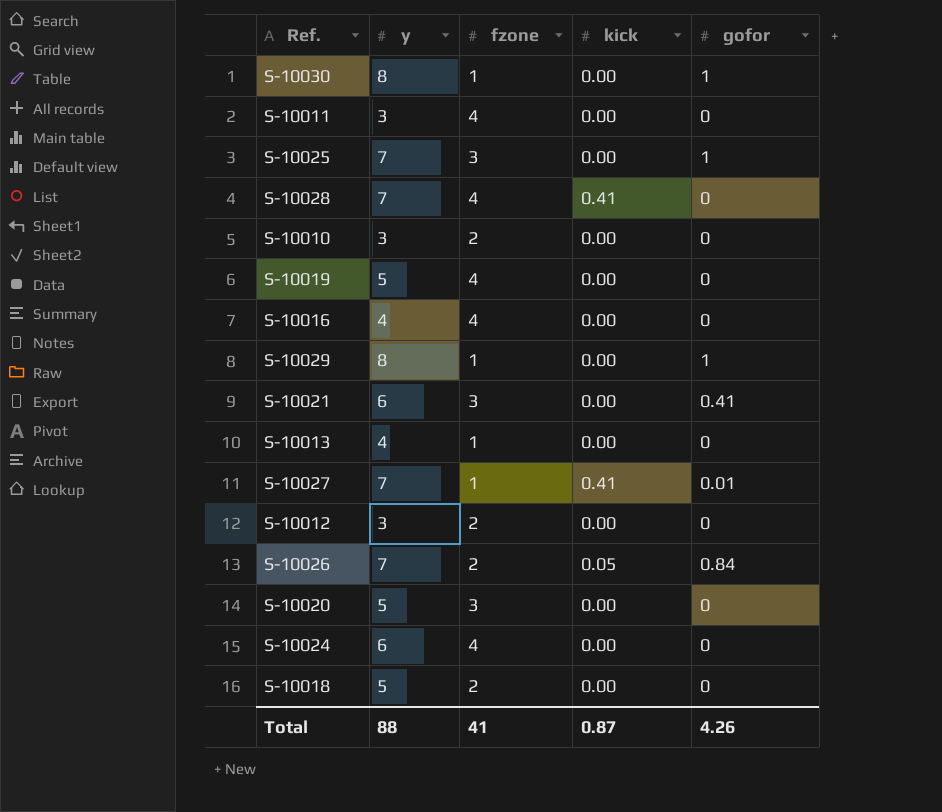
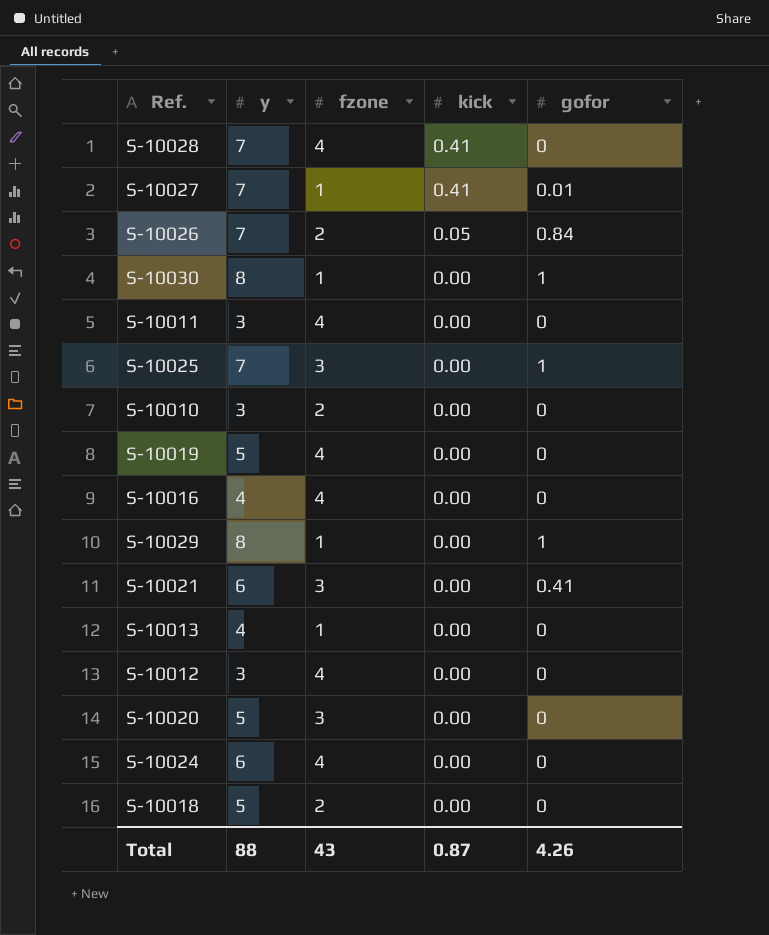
row order: none -> kick descending
S-10012 | fzone: 2 -> 4
Total | fzone: 41 -> 43

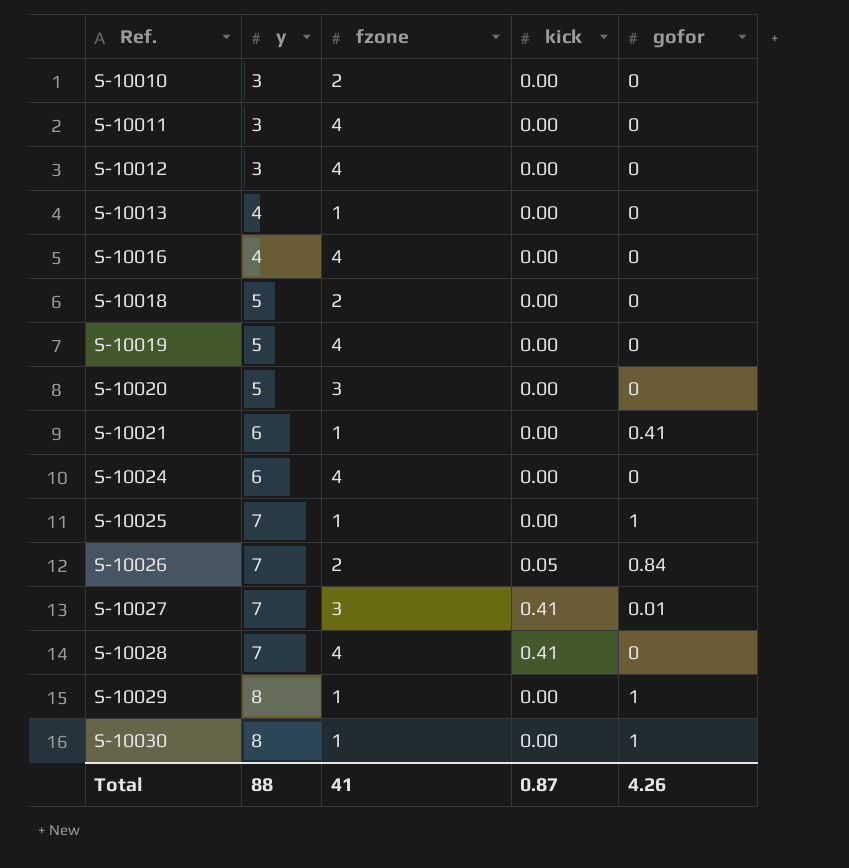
row order: kick descending -> Ref. ascending
S-10021 | fzone: 3 -> 1
S-10025 | fzone: 3 -> 1
S-10027 | fzone: 1 -> 3
Total | fzone: 43 -> 41

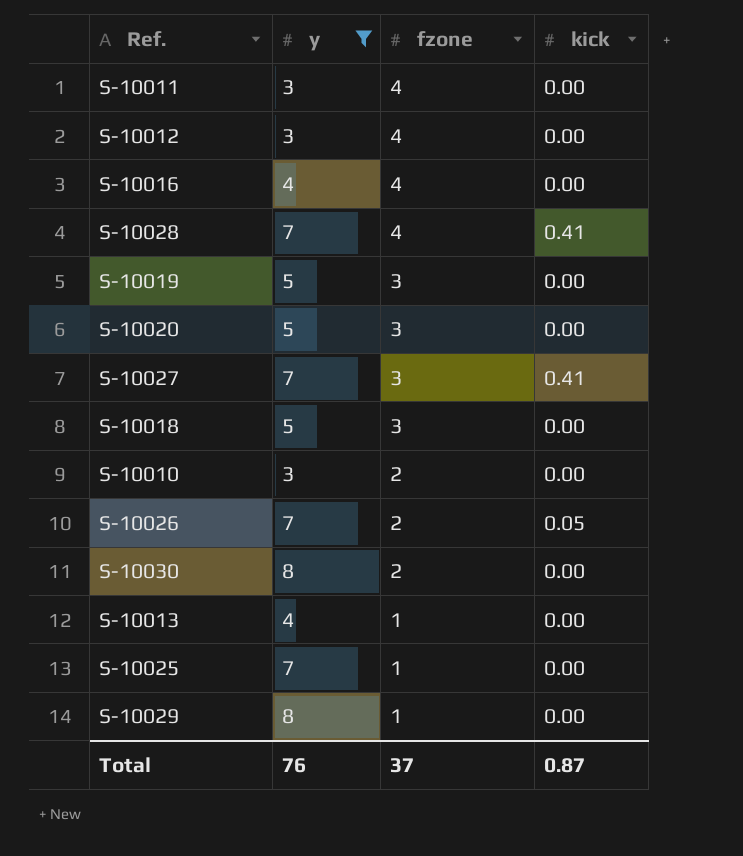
filter: none -> y != 6
row order: Ref. ascending -> fzone descending
column gofor | position: 5 -> none
S-10019 | fzone: 4 -> 3
S-10018 | fzone: 2 -> 3
S-10030 | fzone: 1 -> 2
Total | y: 88 -> 76
Total | fzone: 41 -> 37

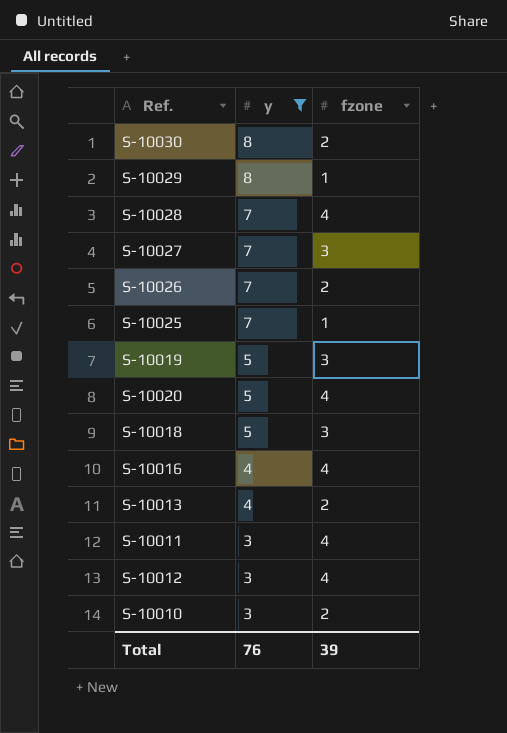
row order: fzone descending -> y descending
column kick | position: 4 -> none
S-10020 | fzone: 3 -> 4
S-10013 | fzone: 1 -> 2
Total | fzone: 37 -> 39

